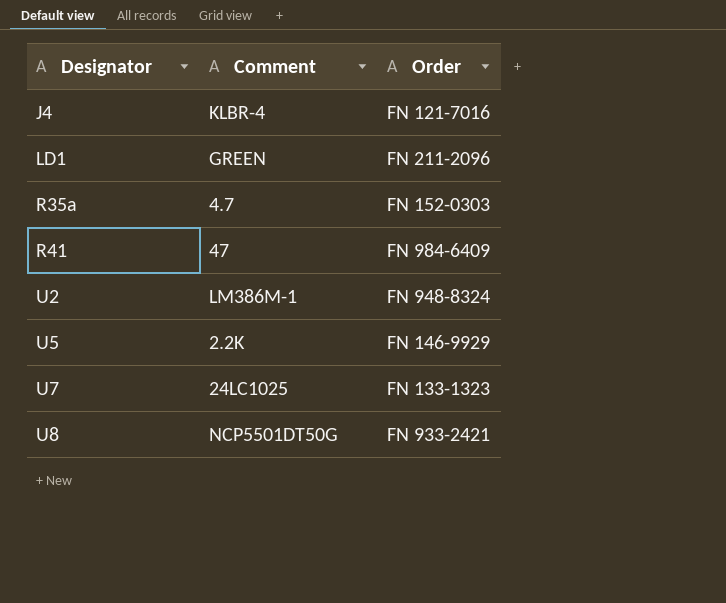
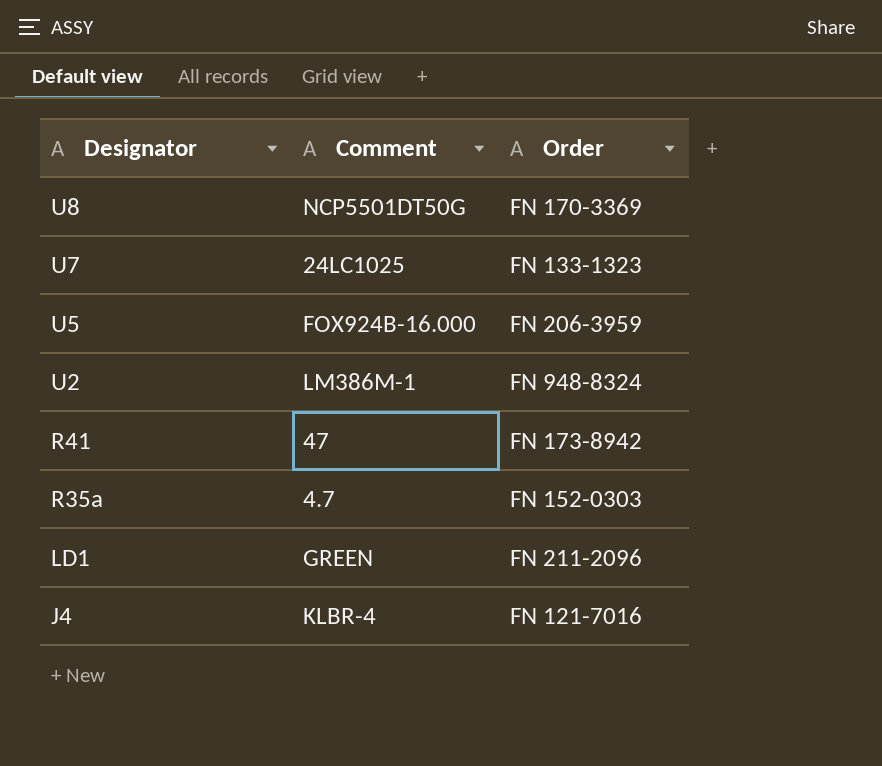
row order: Designator ascending -> Designator descending
U8 | Order: FN 933-2421 -> FN 170-3369
U5 | Comment: 2.2K -> FOX924B-16.000
U5 | Order: FN 146-9929 -> FN 206-3959
R41 | Order: FN 984-6409 -> FN 173-8942

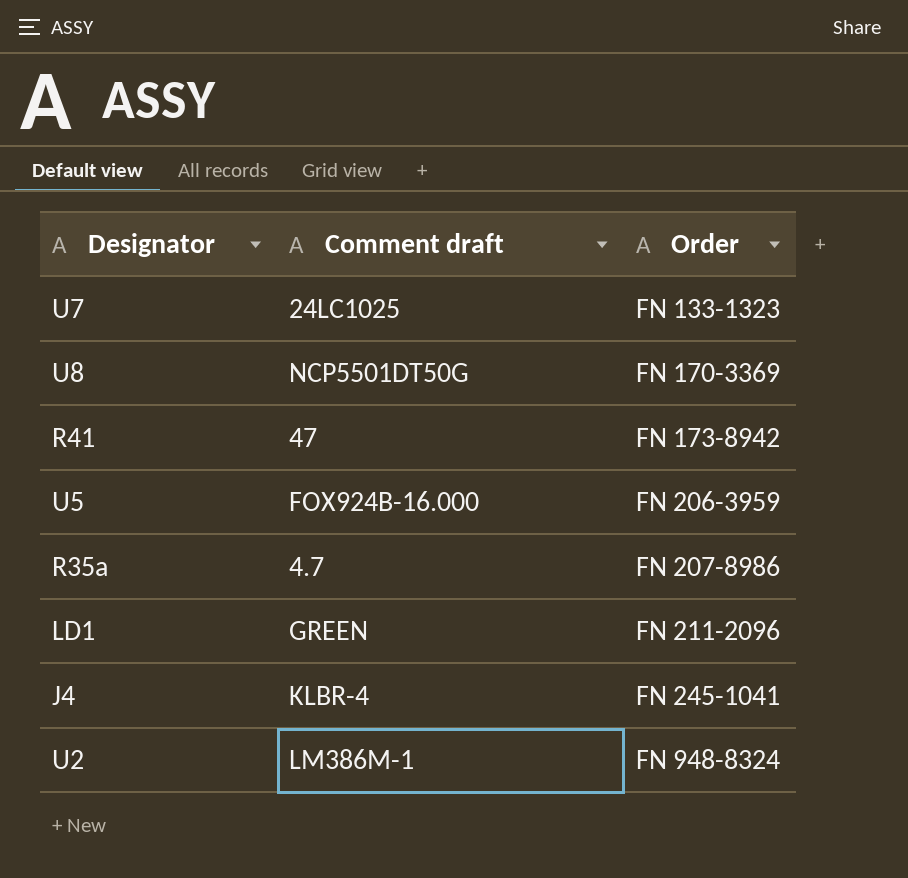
row order: Designator descending -> Order ascending
column name: Comment -> Comment draft
R35a | Order: FN 152-0303 -> FN 207-8986
J4 | Order: FN 121-7016 -> FN 245-1041

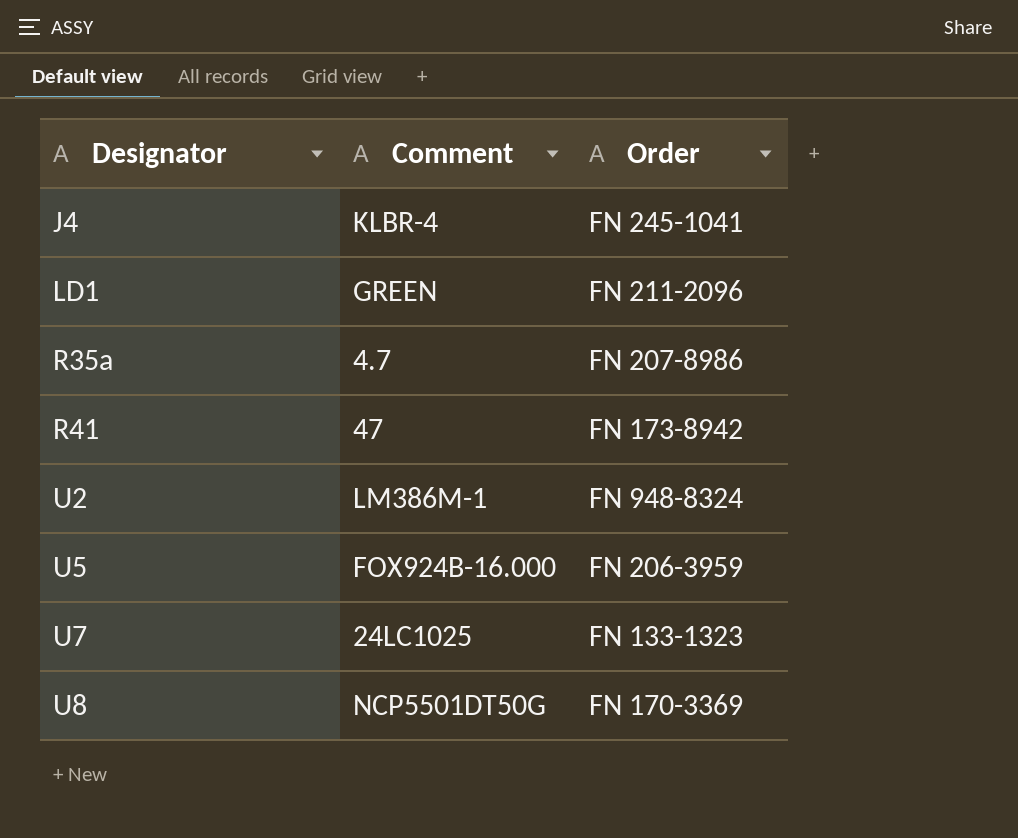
row order: Order ascending -> Designator ascending
column name: Comment draft -> Comment

